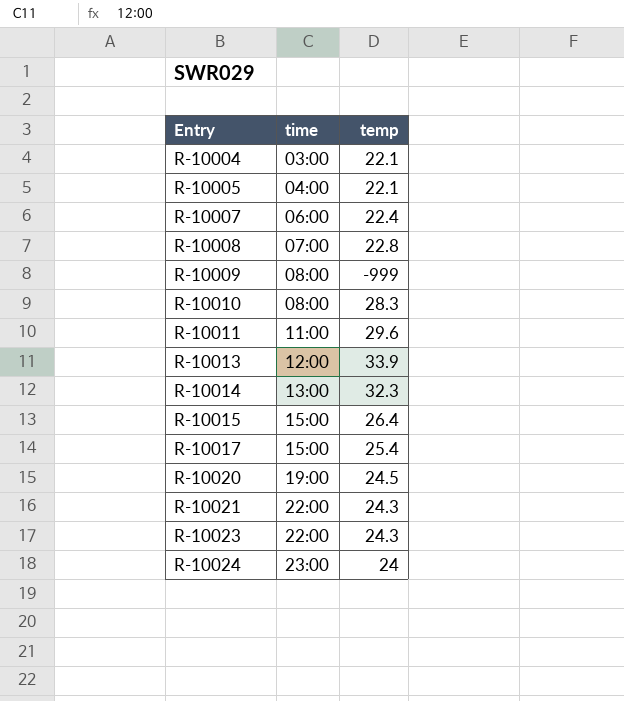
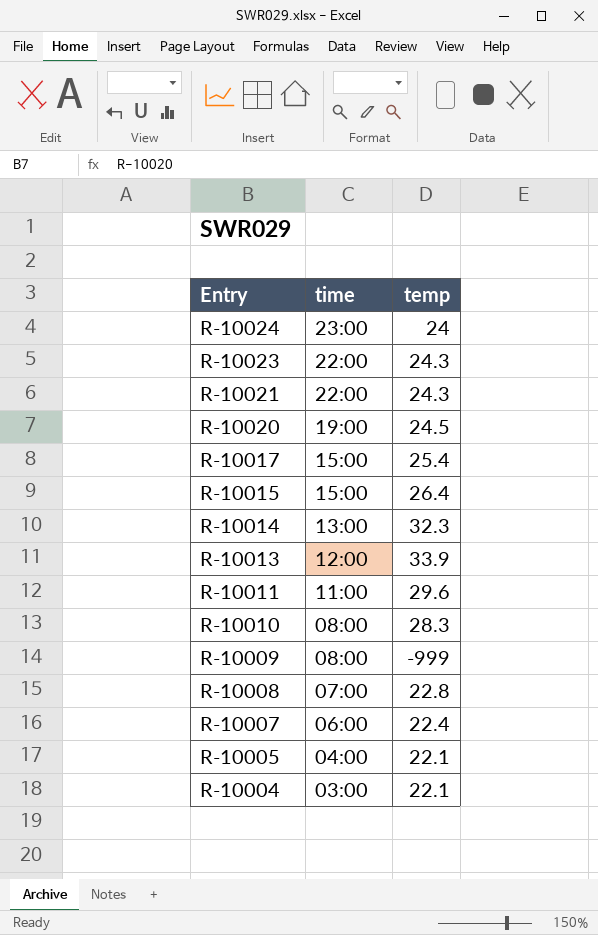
row order: Entry ascending -> Entry descending

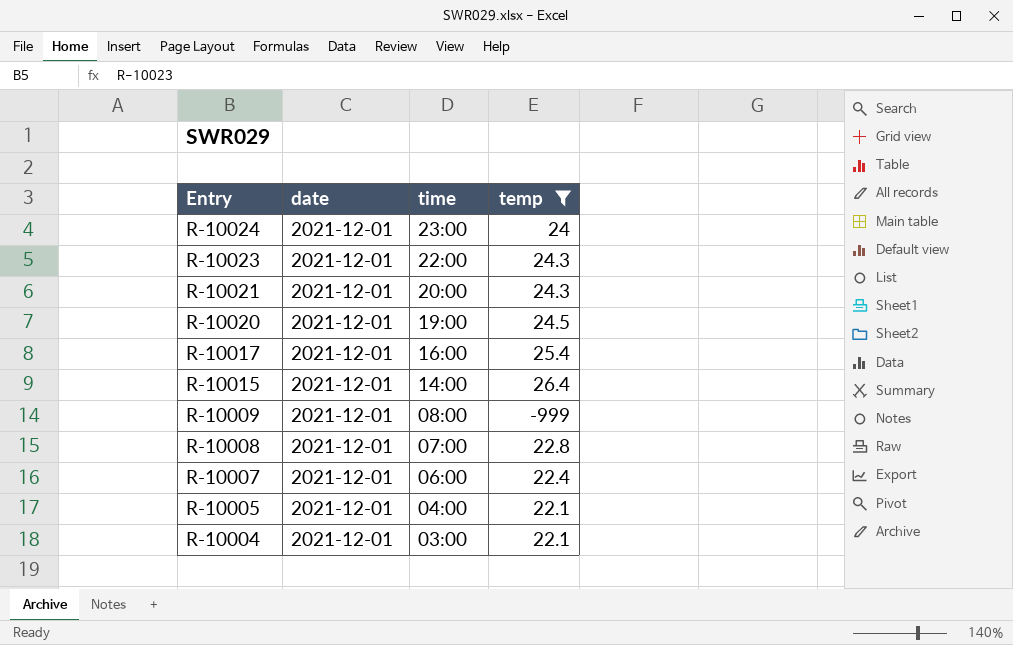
filter: none -> temp <= 26.4
column date | position: none -> 2
R-10021 | time: 22:00 -> 20:00
R-10017 | time: 15:00 -> 16:00
R-10015 | time: 15:00 -> 14:00

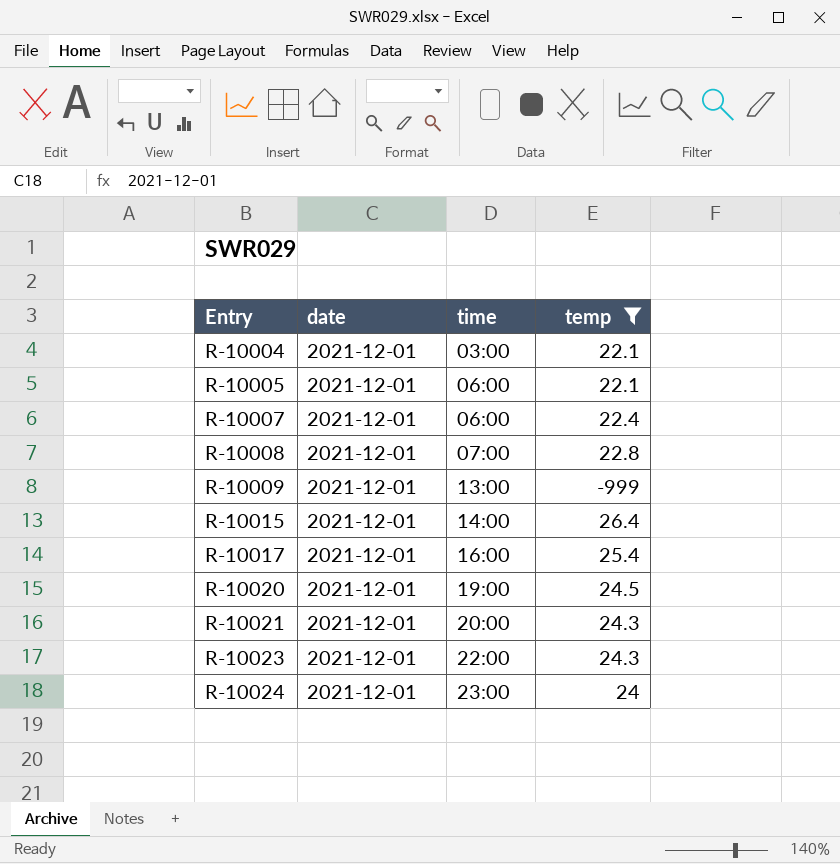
row order: Entry descending -> Entry ascending
R-10005 | time: 04:00 -> 06:00
R-10009 | time: 08:00 -> 13:00

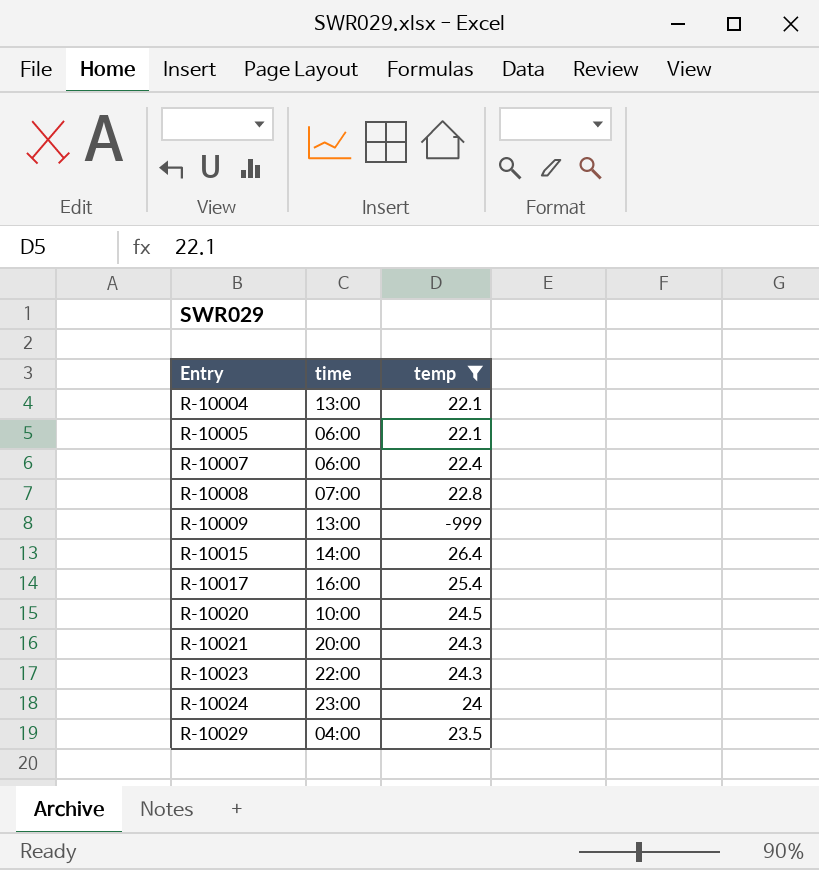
column date | position: 2 -> none
R-10004 | time: 03:00 -> 13:00
R-10020 | time: 19:00 -> 10:00
row R-10029: none -> 04:00 | 23.5

